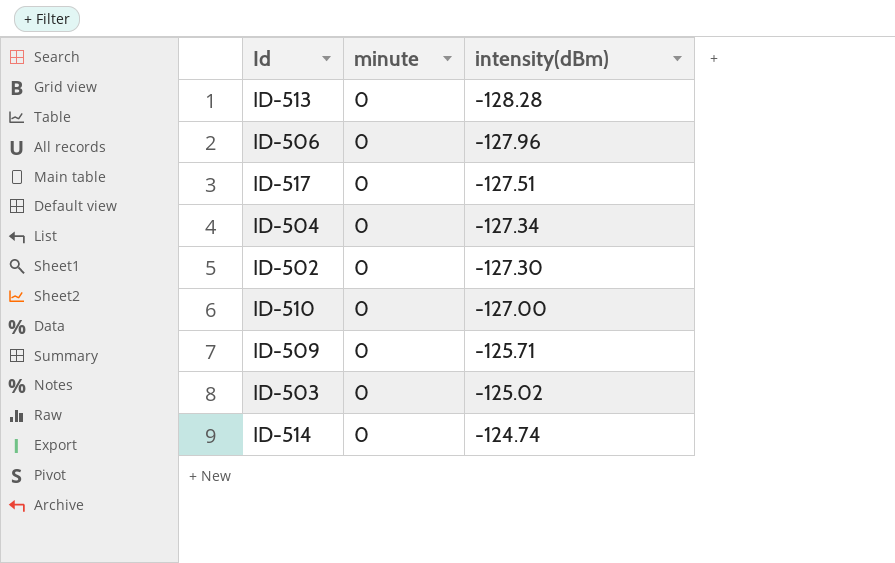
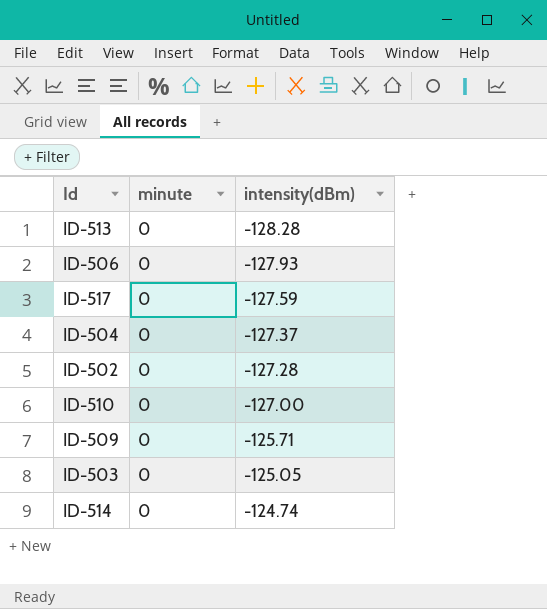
ID-506 | intensity(dBm): -127.96 -> -127.93
ID-517 | intensity(dBm): -127.51 -> -127.59
ID-504 | intensity(dBm): -127.34 -> -127.37
ID-502 | intensity(dBm): -127.30 -> -127.28
ID-503 | intensity(dBm): -125.02 -> -125.05

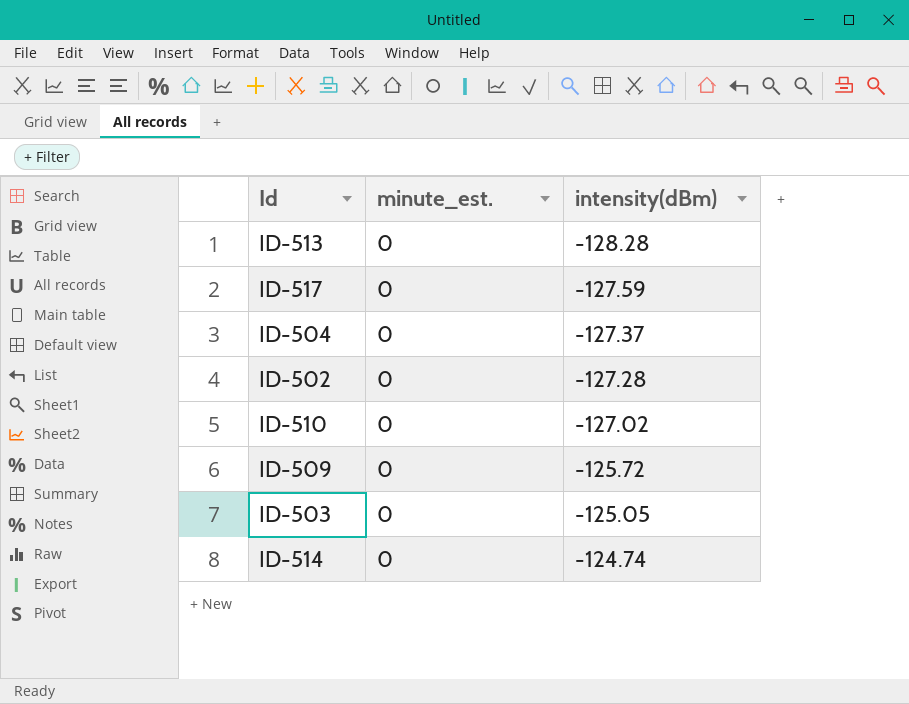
column name: minute -> minute_est.
row ID-506: 0 | -127.93 -> none
ID-510 | intensity(dBm): -127.00 -> -127.02
ID-509 | intensity(dBm): -125.71 -> -125.72

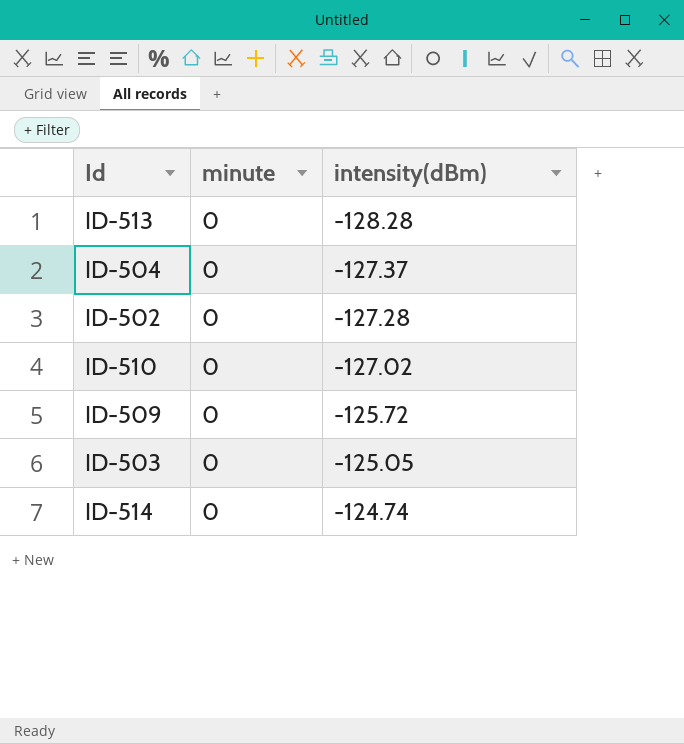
column name: minute_est. -> minute
row ID-517: 0 | -127.59 -> none

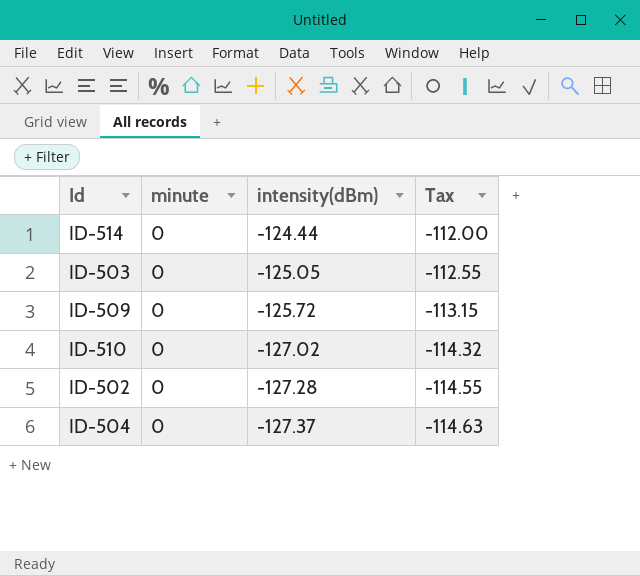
row order: intensity(dBm) ascending -> intensity(dBm) descending
column Tax | formula: none -> [intensity(dBm)] * 0.9
row ID-513: 0 | -128.28 -> none
ID-514 | intensity(dBm): -124.74 -> -124.44

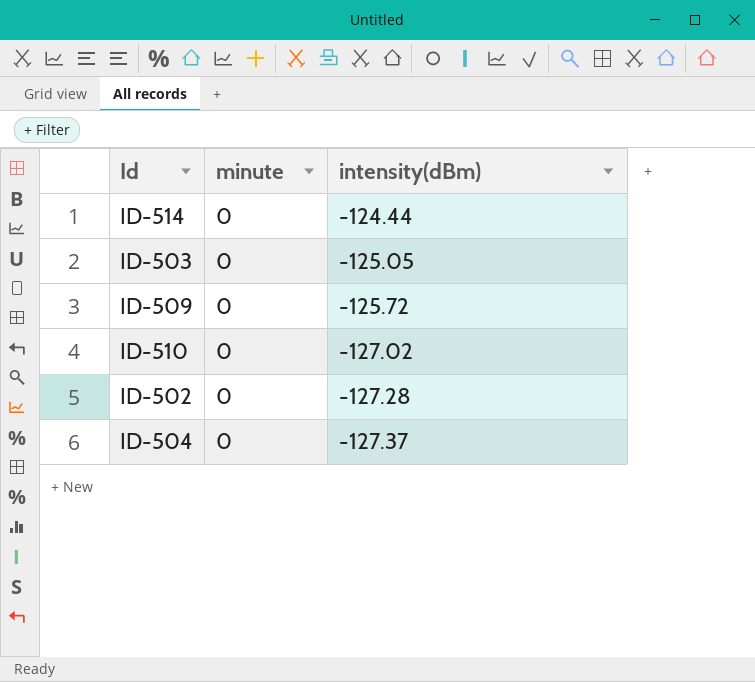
column Tax | formula: [intensity(dBm)] * 0.9 -> none

